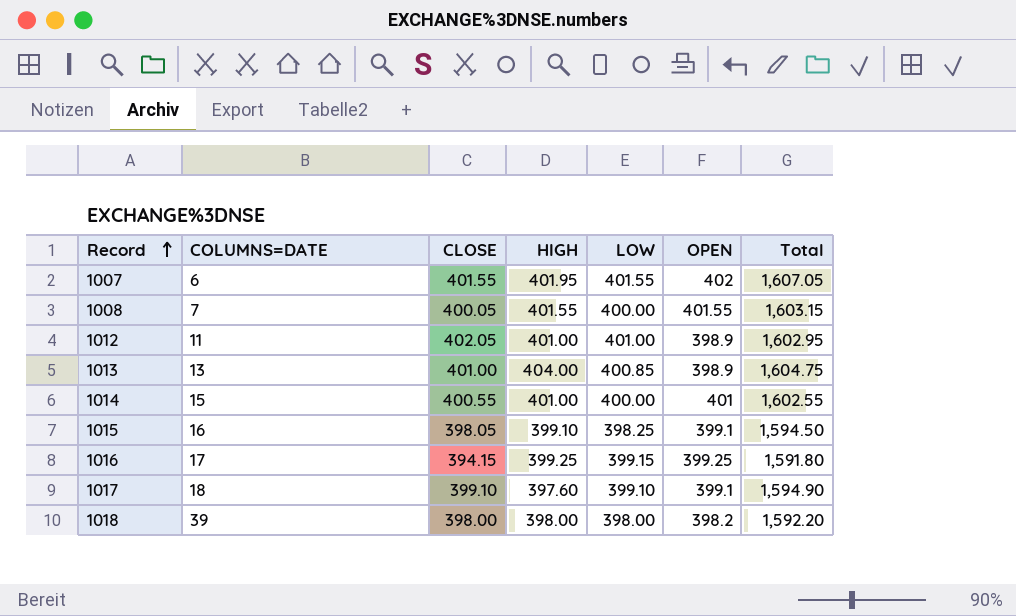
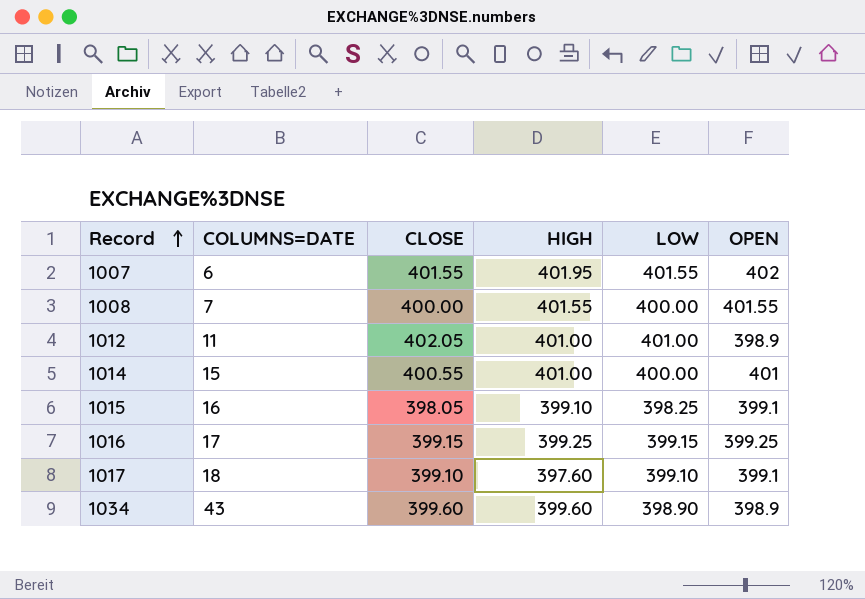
column Total | formula: [CLOSE] + [HIGH] + [LOW] + [OPEN] -> none
row 1013: 13 | 401.00 | 404.00 | 400.85 | 398.9 | 1,604.75 -> none
row 1018: 39 | 398.00 | 398.00 | 398.00 | 398.2 | 1,592.20 -> none
1008 | CLOSE: 400.05 -> 400.00
1016 | CLOSE: 394.15 -> 399.15
row 1034: none -> 43 | 399.60 | 399.60 | 398.90 | 398.9

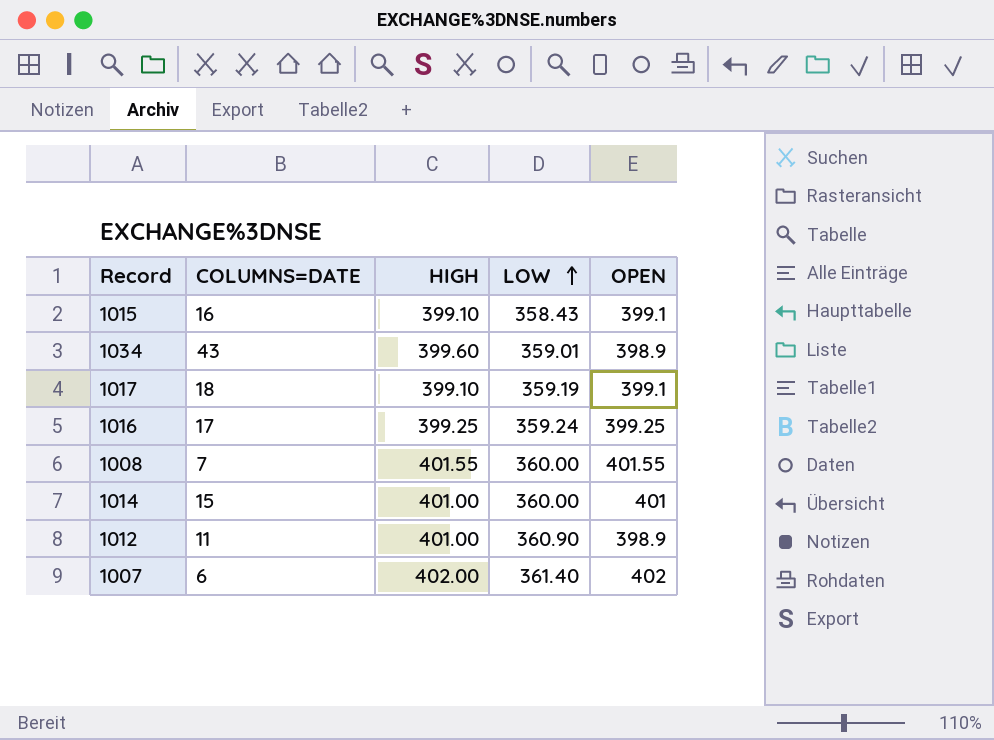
row order: Record ascending -> LOW ascending
column CLOSE | position: 3 -> none
1015 | LOW: 398.25 -> 358.43
1034 | LOW: 398.90 -> 359.01
1017 | HIGH: 397.60 -> 399.10
1017 | LOW: 399.10 -> 359.19
1016 | LOW: 399.15 -> 359.24
1008 | LOW: 400.00 -> 360.00
1014 | LOW: 400.00 -> 360.00
1012 | LOW: 401.00 -> 360.90
1007 | HIGH: 401.95 -> 402.00
1007 | LOW: 401.55 -> 361.40

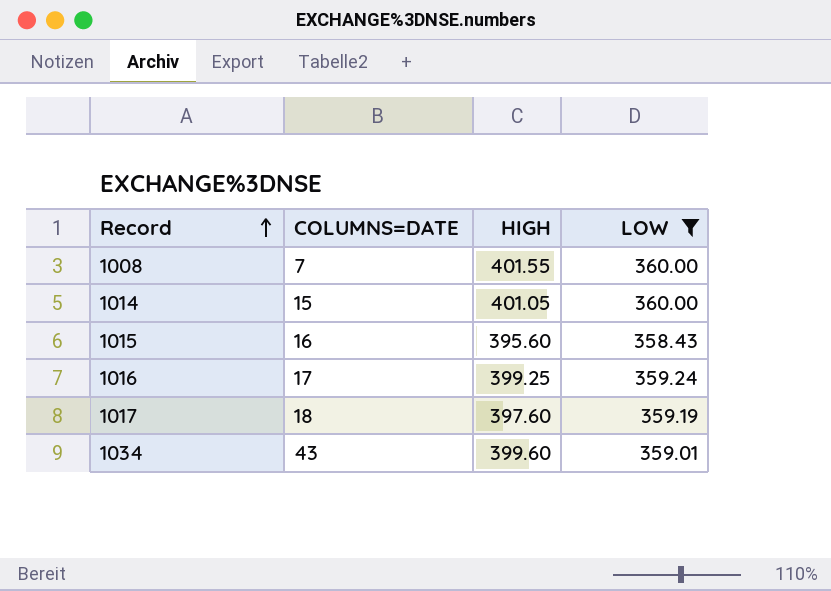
filter: none -> LOW <= 360.00
row order: LOW ascending -> Record ascending
column OPEN | position: 5 -> none
1014 | HIGH: 401.00 -> 401.05
1015 | HIGH: 399.10 -> 395.60
1017 | HIGH: 399.10 -> 397.60

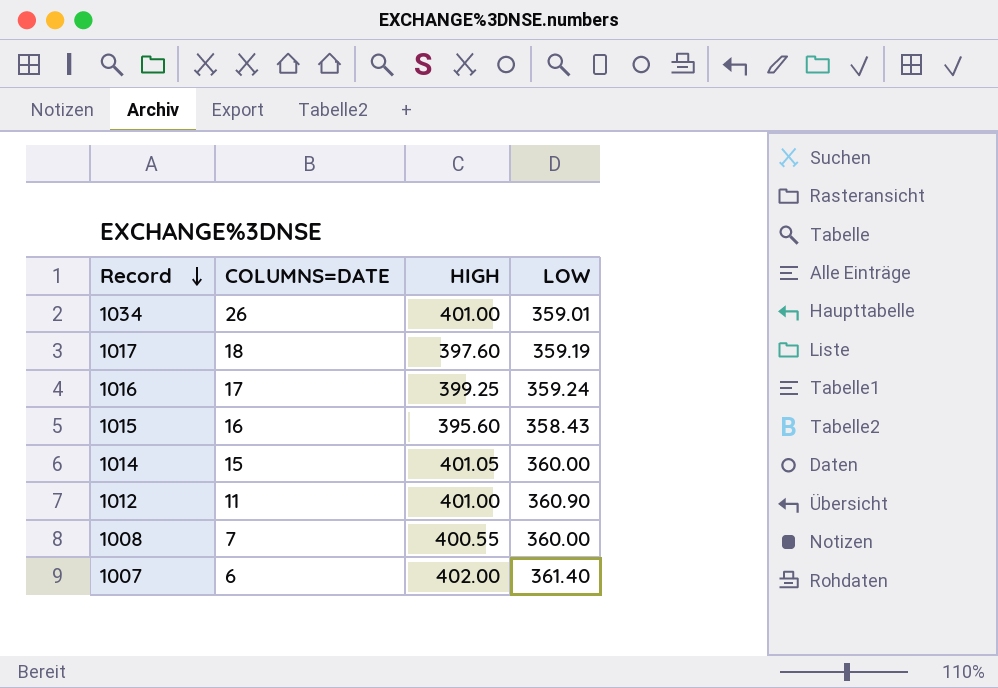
filter: LOW <= 360.00 -> none
row order: Record ascending -> Record descending
1034 | COLUMNS=DATE: 43 -> 26
1034 | HIGH: 399.60 -> 401.00
1008 | HIGH: 401.55 -> 400.55

